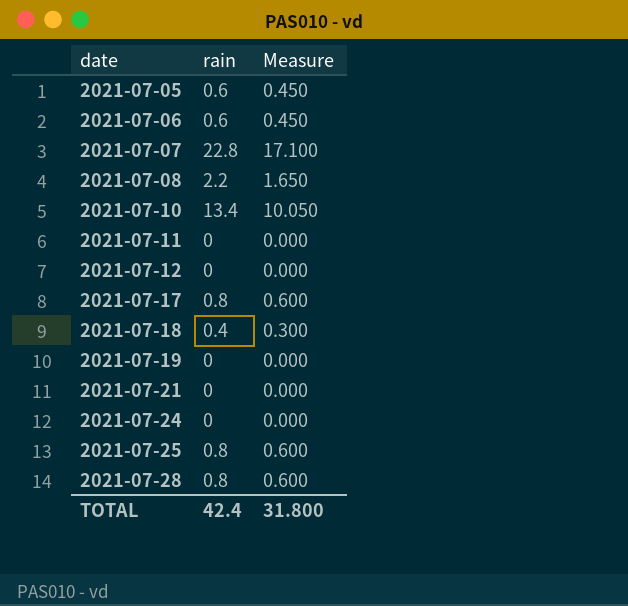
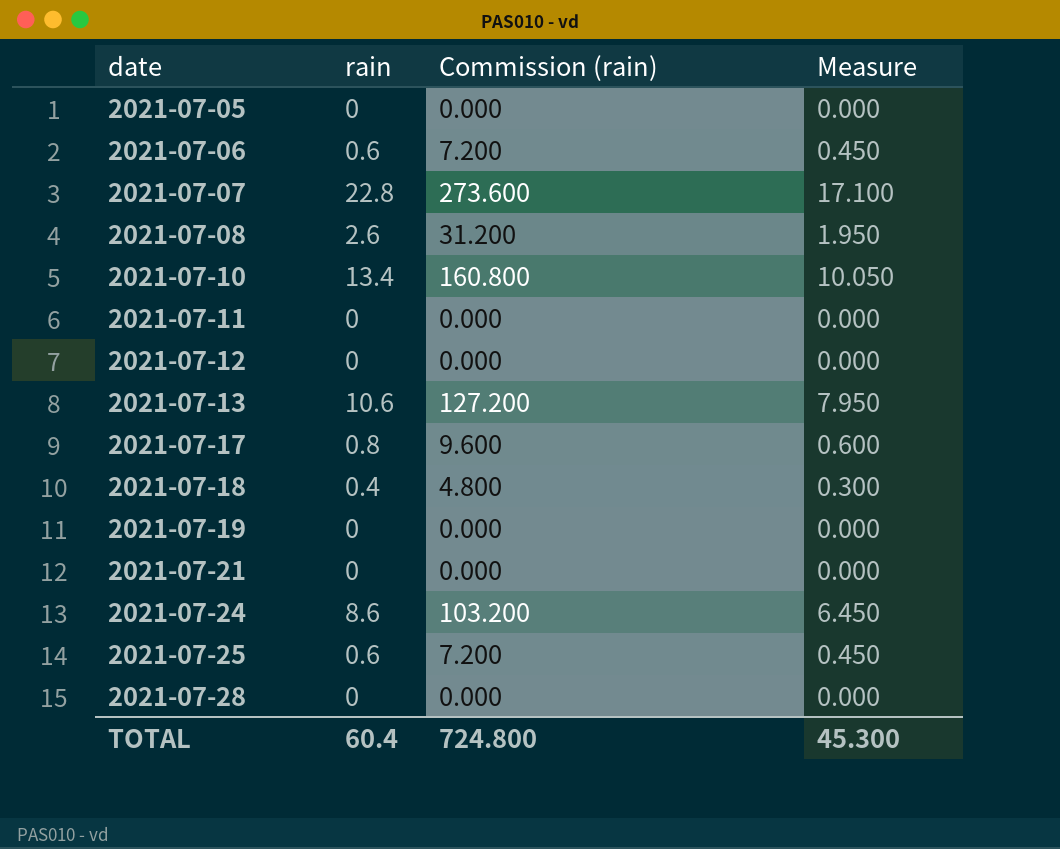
column Commission (rain) | formula: none -> [rain] * 12
2021-07-05 | rain: 0.6 -> 0
2021-07-05 | Measure: 0.450 -> 0.000
2021-07-08 | rain: 2.2 -> 2.6
2021-07-08 | Measure: 1.650 -> 1.950
row 2021-07-13: none -> 10.6 | 127.200 | 7.950
2021-07-24 | rain: 0 -> 8.6
2021-07-24 | Measure: 0.000 -> 6.450
2021-07-25 | rain: 0.8 -> 0.6
2021-07-25 | Measure: 0.600 -> 0.450
2021-07-28 | rain: 0.8 -> 0
2021-07-28 | Measure: 0.600 -> 0.000
TOTAL | rain: 42.4 -> 60.4
TOTAL | Measure: 31.800 -> 45.300

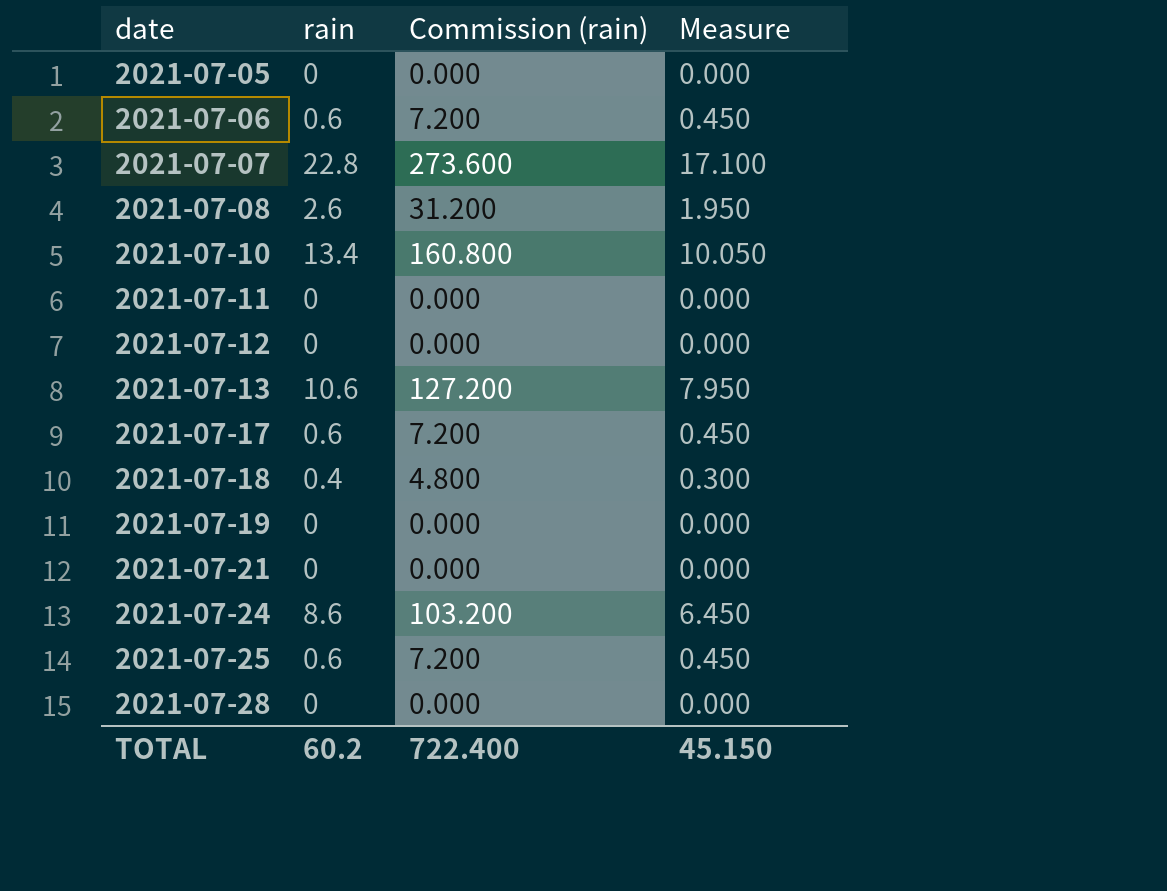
2021-07-17 | rain: 0.8 -> 0.6
2021-07-17 | Commission (rain): 9.600 -> 7.200
2021-07-17 | Measure: 0.600 -> 0.450
TOTAL | rain: 60.4 -> 60.2
TOTAL | Commission (rain): 724.800 -> 722.400
TOTAL | Measure: 45.300 -> 45.150

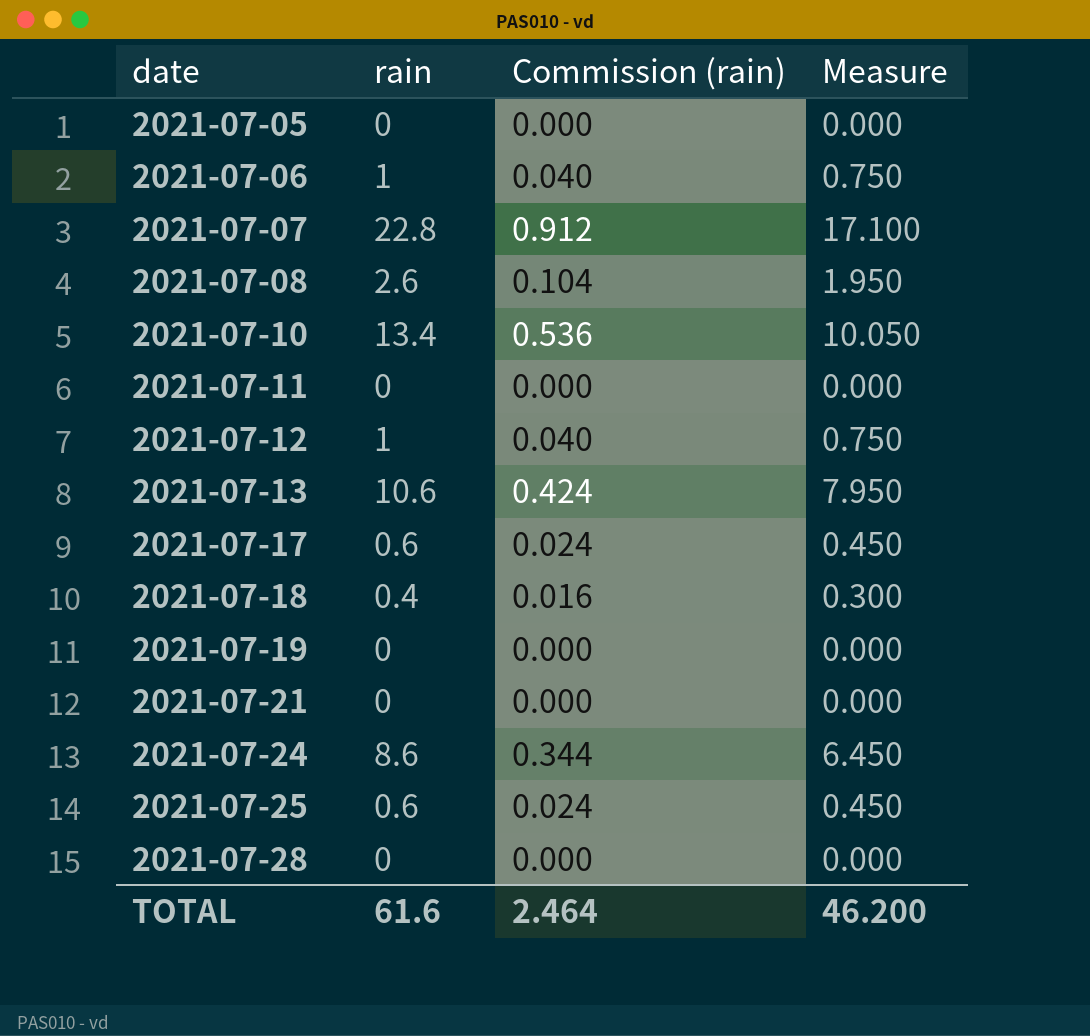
column Commission (rain) | formula: [rain] * 12 -> [rain] * 0.04
2021-07-06 | rain: 0.6 -> 1
2021-07-06 | Measure: 0.450 -> 0.750
2021-07-12 | rain: 0 -> 1
2021-07-12 | Measure: 0.000 -> 0.750
TOTAL | rain: 60.2 -> 61.6
TOTAL | Commission (rain): 722.400 -> 2.464
TOTAL | Measure: 45.150 -> 46.200

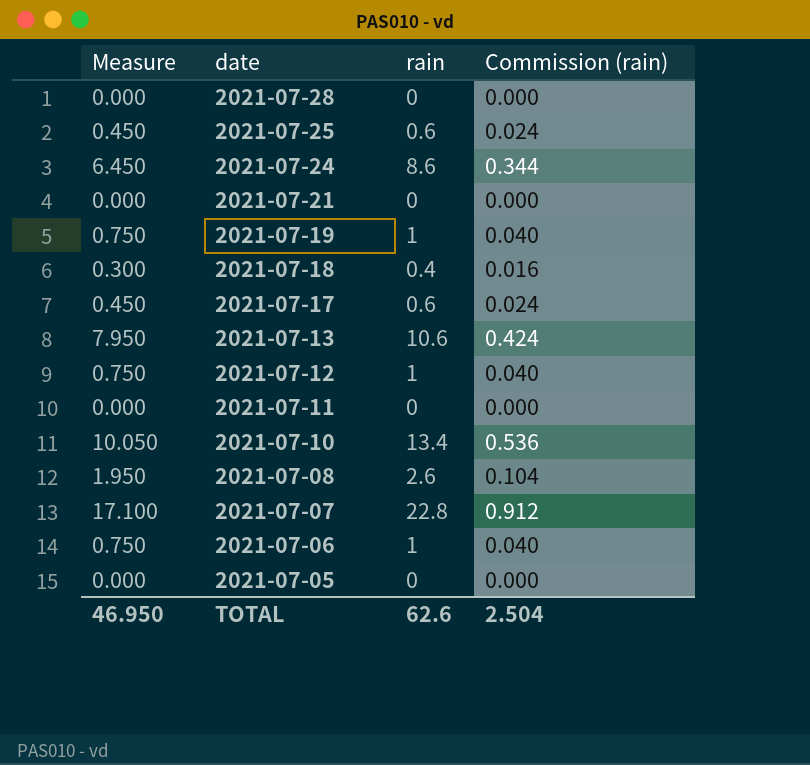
row order: date ascending -> date descending
column Measure | position: 4 -> 1
2021-07-19 | Measure: 0.000 -> 0.750
2021-07-19 | rain: 0 -> 1
2021-07-19 | Commission (rain): 0.000 -> 0.040
TOTAL | Measure: 46.200 -> 46.950
TOTAL | rain: 61.6 -> 62.6
TOTAL | Commission (rain): 2.464 -> 2.504

